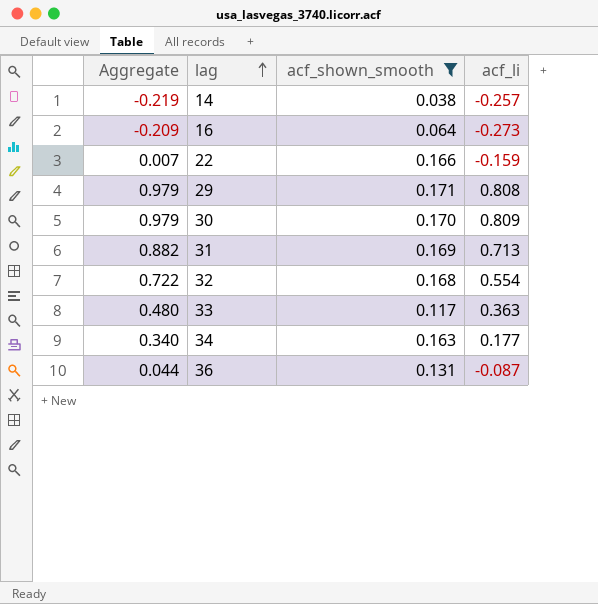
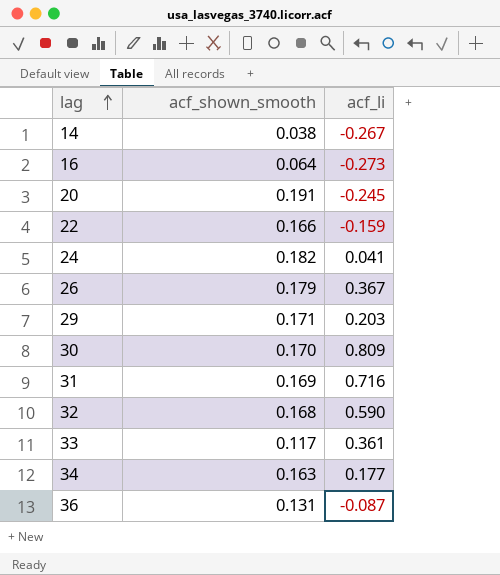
filter: acf_shown_smooth <= 0.171 -> none
column Aggregate | formula: [acf_shown_smooth] + [acf_li] -> none
14 | acf_li: -0.257 -> -0.267
29 | acf_li: 0.808 -> 0.203
31 | acf_li: 0.713 -> 0.716
32 | acf_li: 0.554 -> 0.590
33 | acf_li: 0.363 -> 0.361

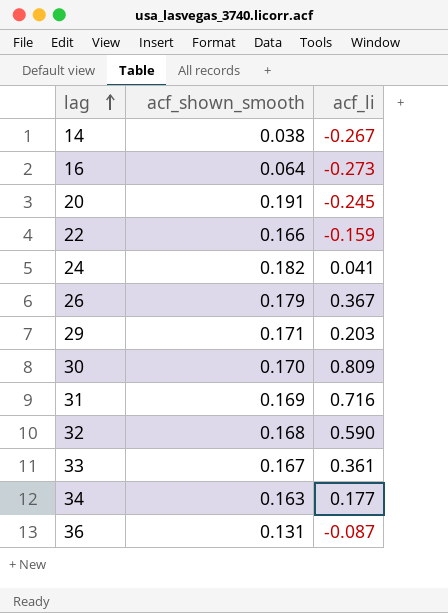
33 | acf_shown_smooth: 0.117 -> 0.167

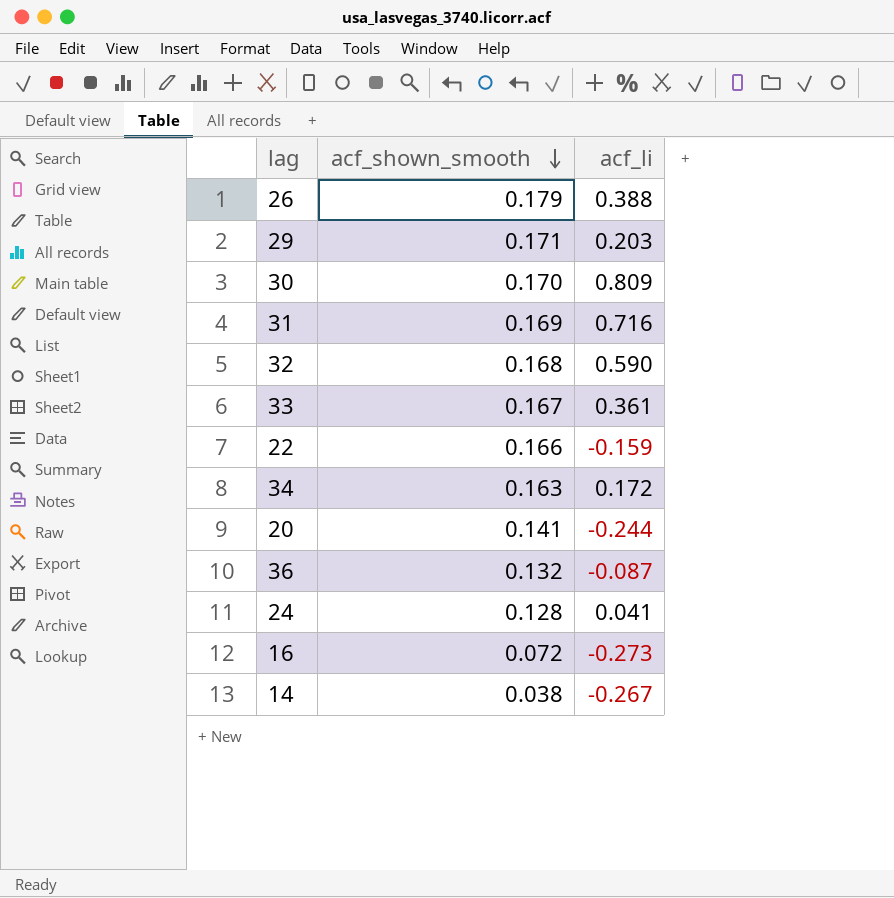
row order: lag ascending -> acf_shown_smooth descending
26 | acf_li: 0.367 -> 0.388
34 | acf_li: 0.177 -> 0.172
20 | acf_shown_smooth: 0.191 -> 0.141
20 | acf_li: -0.245 -> -0.244
36 | acf_shown_smooth: 0.131 -> 0.132
24 | acf_shown_smooth: 0.182 -> 0.128
16 | acf_shown_smooth: 0.064 -> 0.072

